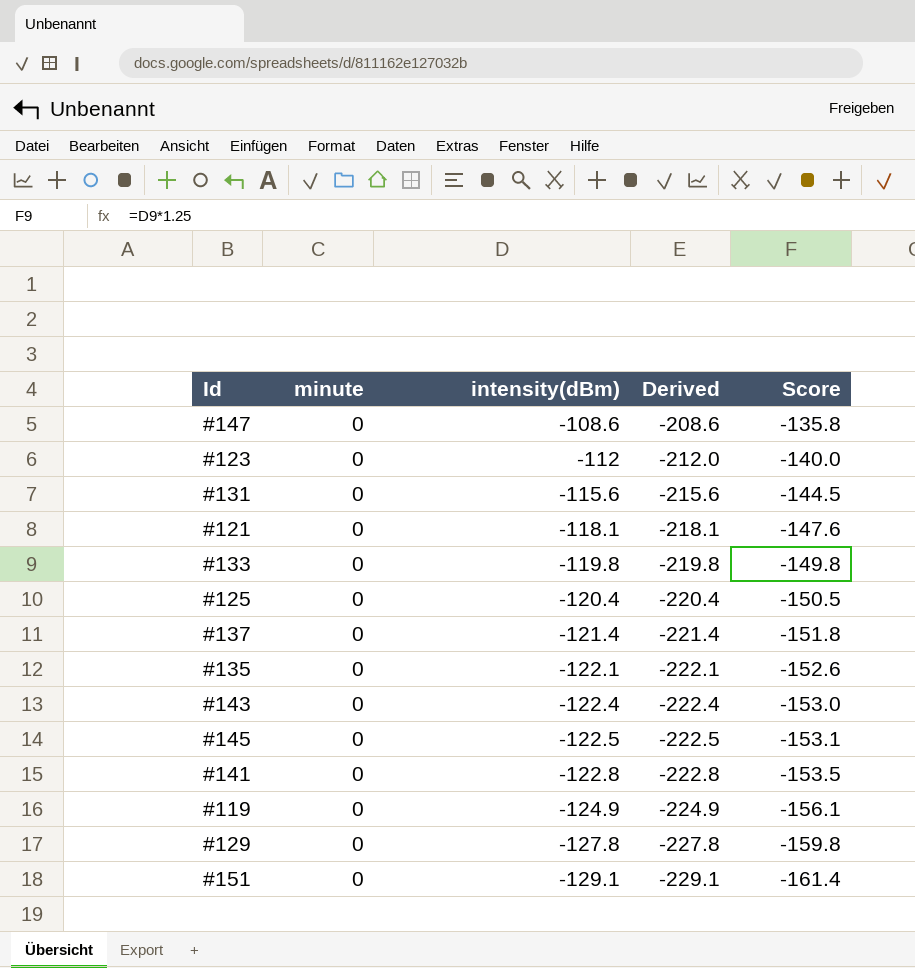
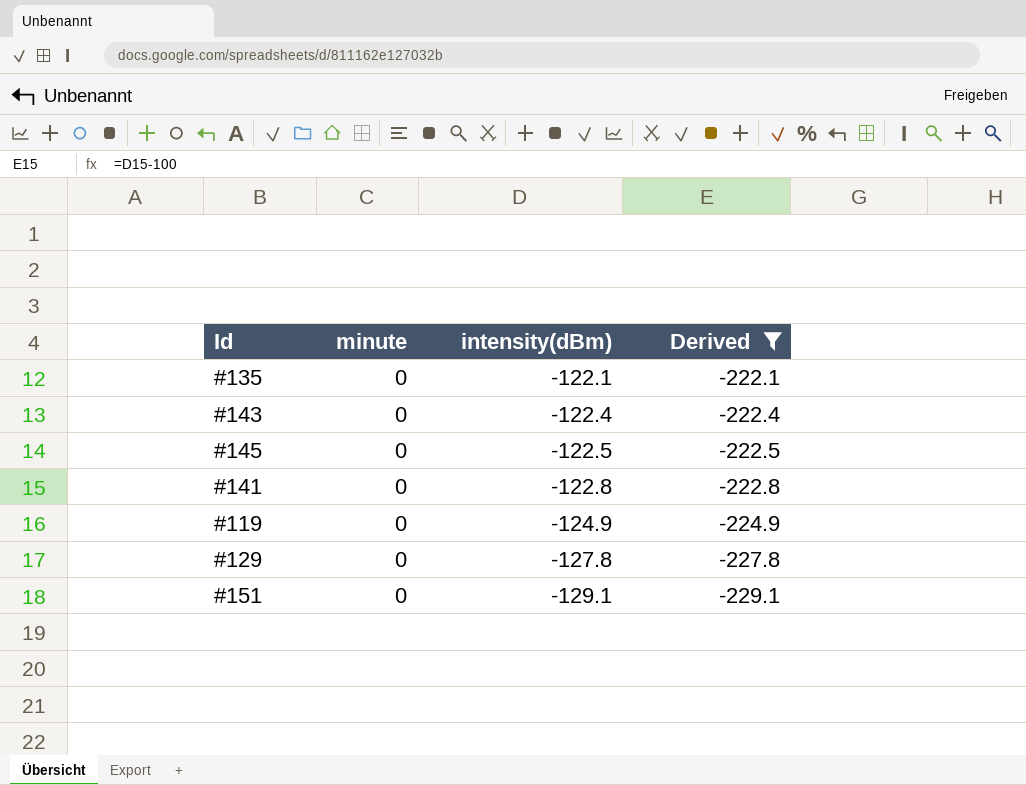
filter: none -> Derived <= -222.1
column Score | formula: [intensity(dBm)] * 1.25 -> none

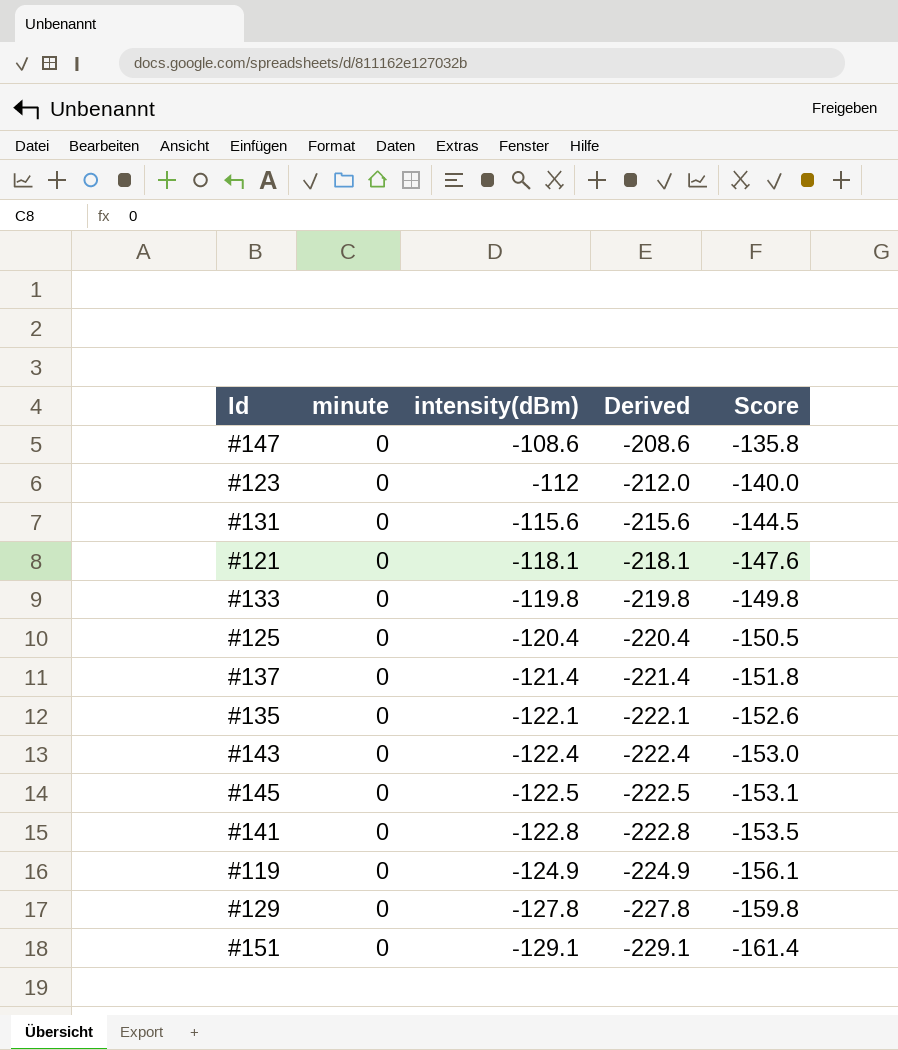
filter: Derived <= -222.1 -> none
column Score | formula: none -> [intensity(dBm)] * 1.25

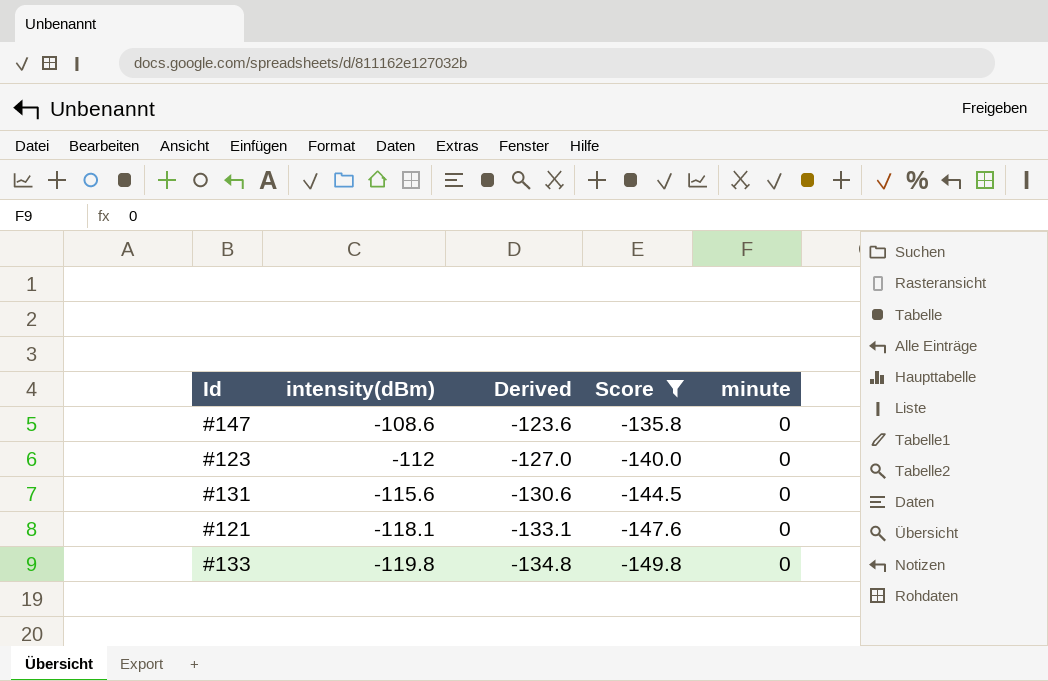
filter: none -> Score >= -149.8
column Derived | formula: [intensity(dBm)] - 100 -> [intensity(dBm)] - 15
column minute | position: 2 -> 5

